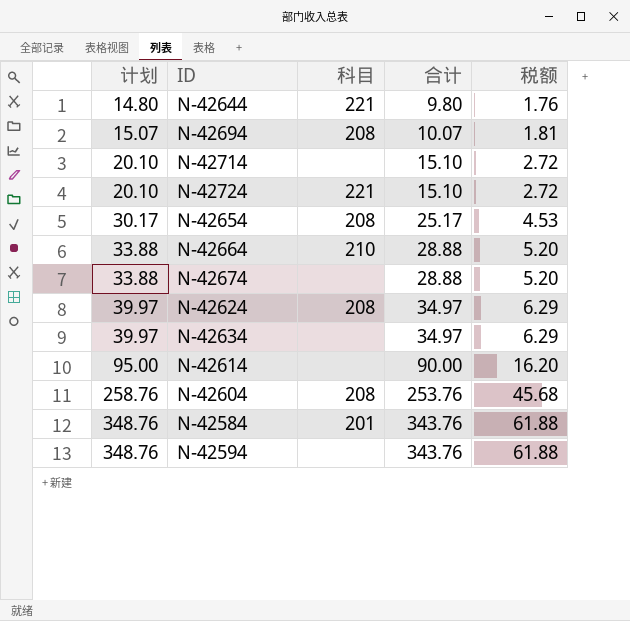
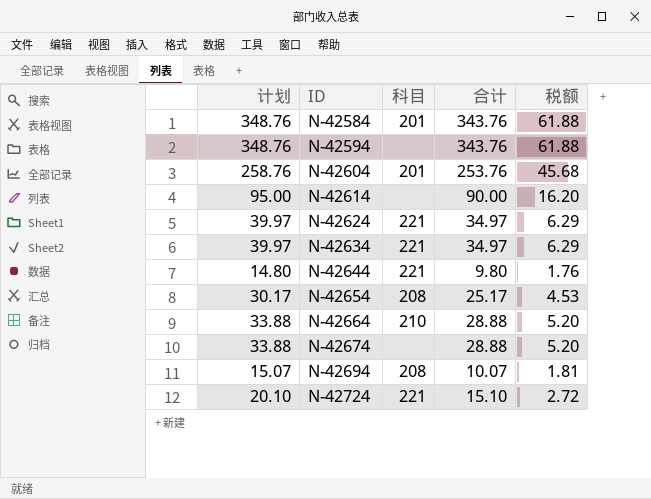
row order: 计划 ascending -> ID ascending
row N-42714: 20.10 | none | 15.10 | 2.72 -> none
N-42604 | 科目: 208 -> 201
N-42624 | 科目: 208 -> 221
N-42634 | 科目: none -> 221

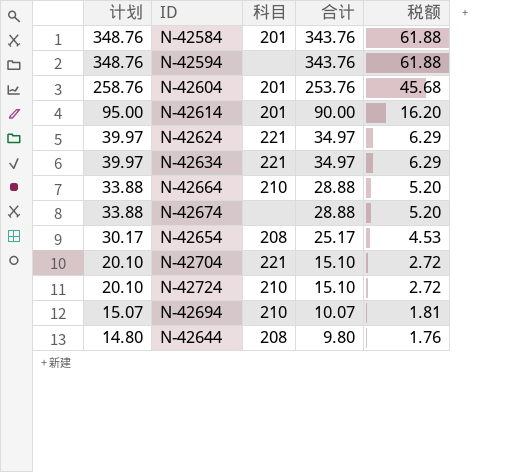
row order: ID ascending -> 计划 descending
N-42614 | 科目: none -> 201
row N-42704: none -> 20.10 | 221 | 15.10 | 2.72
N-42724 | 科目: 221 -> 210
N-42694 | 科目: 208 -> 210
N-42644 | 科目: 221 -> 208

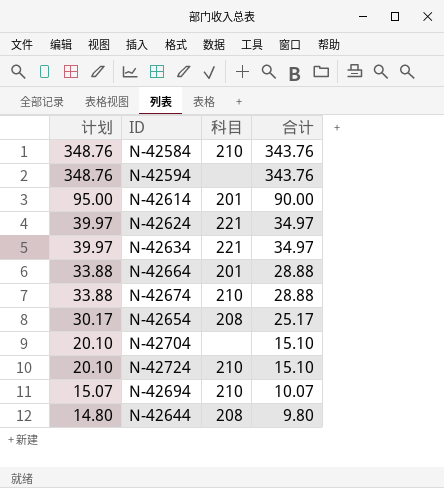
column 税额 | formula: [合计] * 0.18 -> none
row N-42604: 258.76 | 201 | 253.76 | 45.68 -> none
N-42584 | 科目: 201 -> 210
N-42664 | 科目: 210 -> 201
N-42674 | 科目: none -> 210
N-42704 | 科目: 221 -> none

